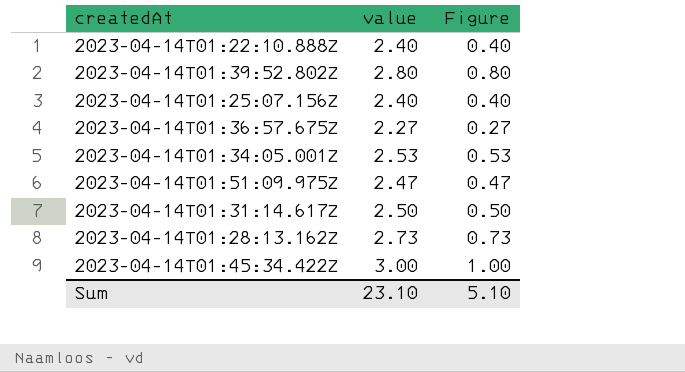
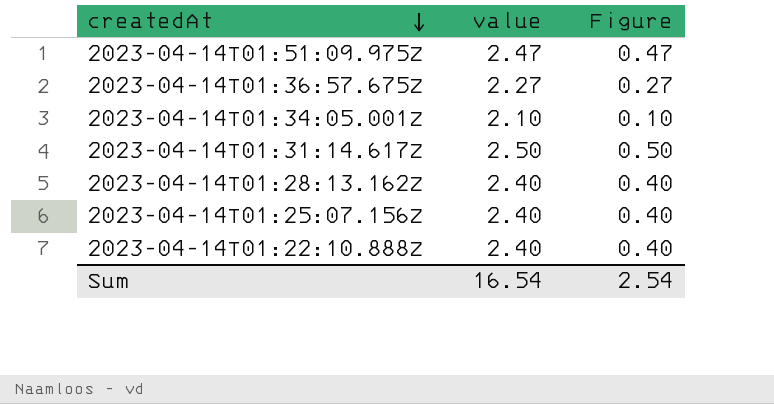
row order: none -> createdAt descending
row 2023-04-14T01:39:52.802Z: 2.80 | 0.80 -> none
row 2023-04-14T01:45:34.422Z: 3.00 | 1.00 -> none
2023-04-14T01:34:05.001Z | value: 2.53 -> 2.10
2023-04-14T01:34:05.001Z | Figure: 0.53 -> 0.10
2023-04-14T01:28:13.162Z | value: 2.73 -> 2.40
2023-04-14T01:28:13.162Z | Figure: 0.73 -> 0.40
Sum | value: 23.10 -> 16.54
Sum | Figure: 5.10 -> 2.54

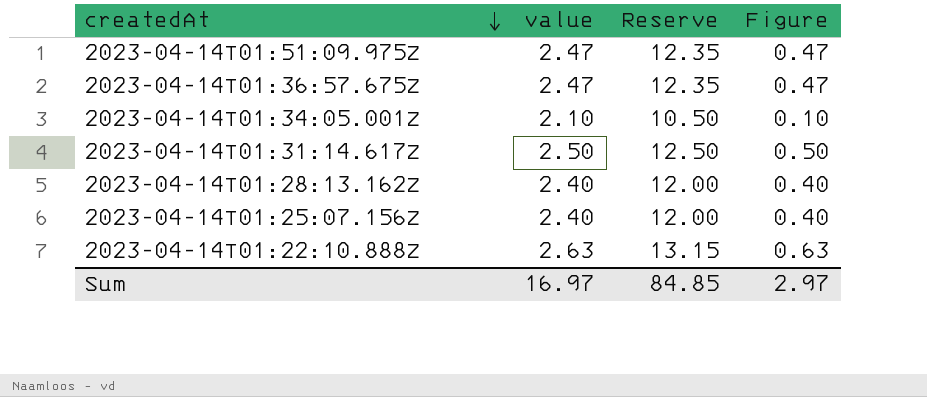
column Reserve | formula: none -> [value] * 5
2023-04-14T01:36:57.675Z | value: 2.27 -> 2.47
2023-04-14T01:36:57.675Z | Figure: 0.27 -> 0.47
2023-04-14T01:22:10.888Z | value: 2.40 -> 2.63
2023-04-14T01:22:10.888Z | Figure: 0.40 -> 0.63
Sum | value: 16.54 -> 16.97
Sum | Figure: 2.54 -> 2.97

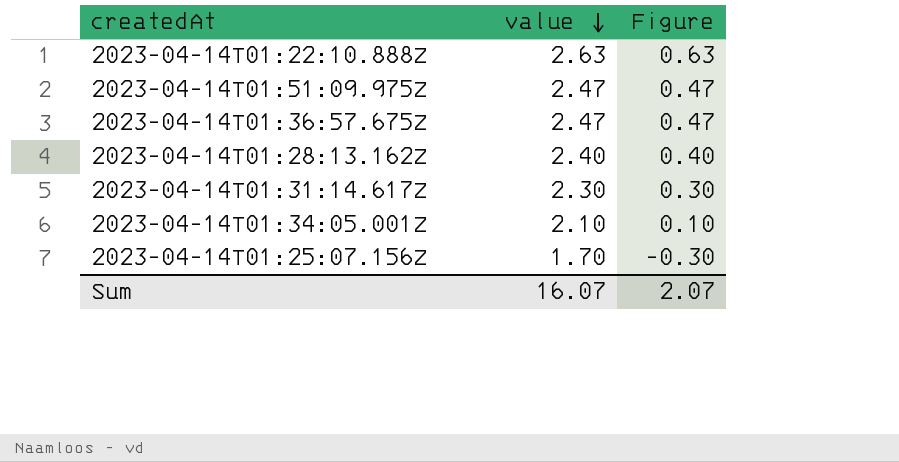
row order: createdAt descending -> value descending
column Reserve | formula: [value] * 5 -> none
2023-04-14T01:31:14.617Z | value: 2.50 -> 2.30
2023-04-14T01:31:14.617Z | Figure: 0.50 -> 0.30
2023-04-14T01:25:07.156Z | value: 2.40 -> 1.70
2023-04-14T01:25:07.156Z | Figure: 0.40 -> -0.30
Sum | value: 16.97 -> 16.07
Sum | Figure: 2.97 -> 2.07

